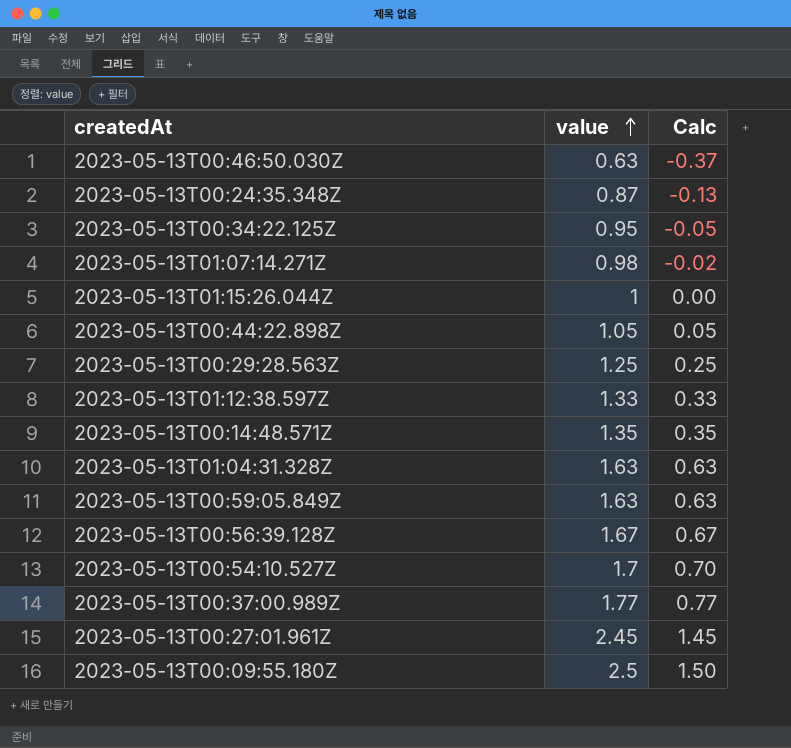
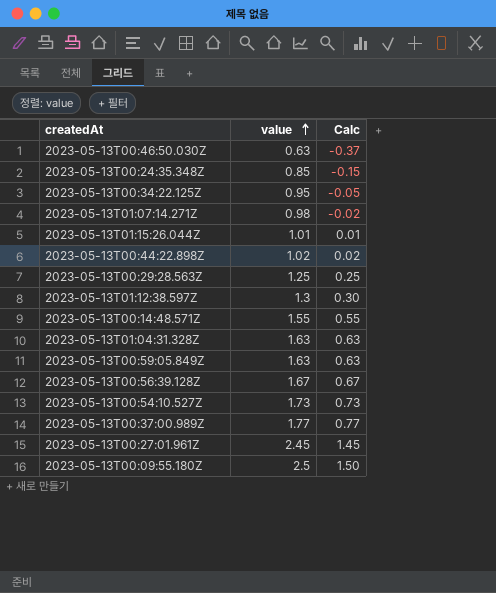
2023-05-13T00:24:35.348Z | value: 0.87 -> 0.85
2023-05-13T00:24:35.348Z | Calc: -0.13 -> -0.15
2023-05-13T01:15:26.044Z | value: 1 -> 1.01
2023-05-13T01:15:26.044Z | Calc: 0.00 -> 0.01
2023-05-13T00:44:22.898Z | value: 1.05 -> 1.02
2023-05-13T00:44:22.898Z | Calc: 0.05 -> 0.02
2023-05-13T01:12:38.597Z | value: 1.33 -> 1.3
2023-05-13T01:12:38.597Z | Calc: 0.33 -> 0.30
2023-05-13T00:14:48.571Z | value: 1.35 -> 1.55
2023-05-13T00:14:48.571Z | Calc: 0.35 -> 0.55
2023-05-13T00:54:10.527Z | value: 1.7 -> 1.73
2023-05-13T00:54:10.527Z | Calc: 0.70 -> 0.73

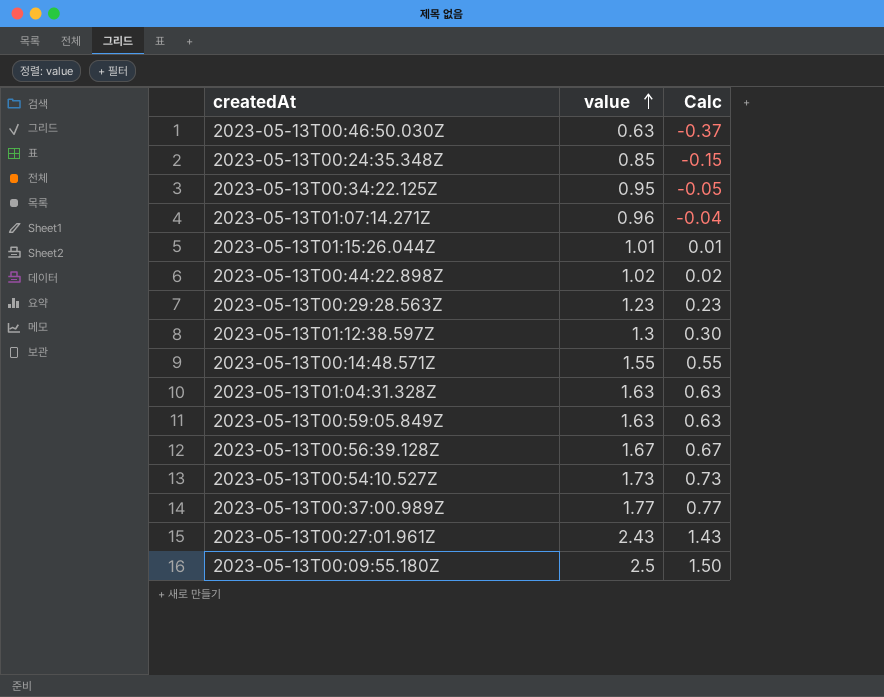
2023-05-13T01:07:14.271Z | value: 0.98 -> 0.96
2023-05-13T01:07:14.271Z | Calc: -0.02 -> -0.04
2023-05-13T00:29:28.563Z | value: 1.25 -> 1.23
2023-05-13T00:29:28.563Z | Calc: 0.25 -> 0.23
2023-05-13T00:27:01.961Z | value: 2.45 -> 2.43
2023-05-13T00:27:01.961Z | Calc: 1.45 -> 1.43

